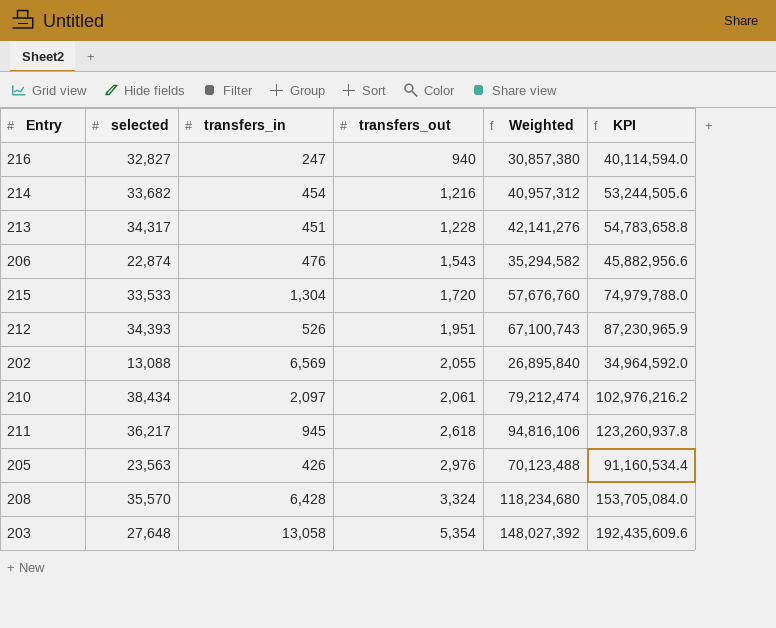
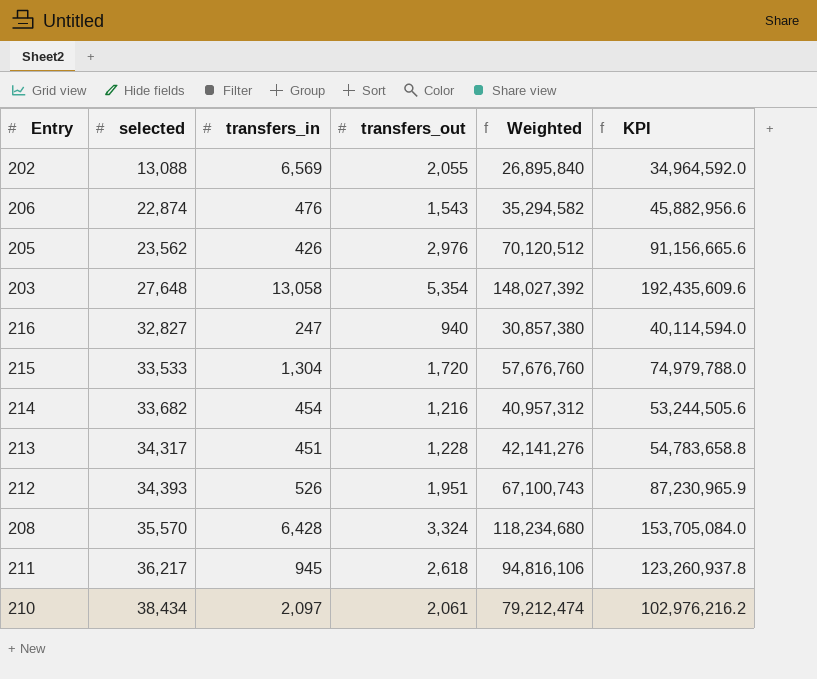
row order: transfers_out ascending -> selected ascending
205 | selected: 23,563 -> 23,562
205 | Weighted: 70,123,488 -> 70,120,512
205 | KPI: 91,160,534.4 -> 91,156,665.6

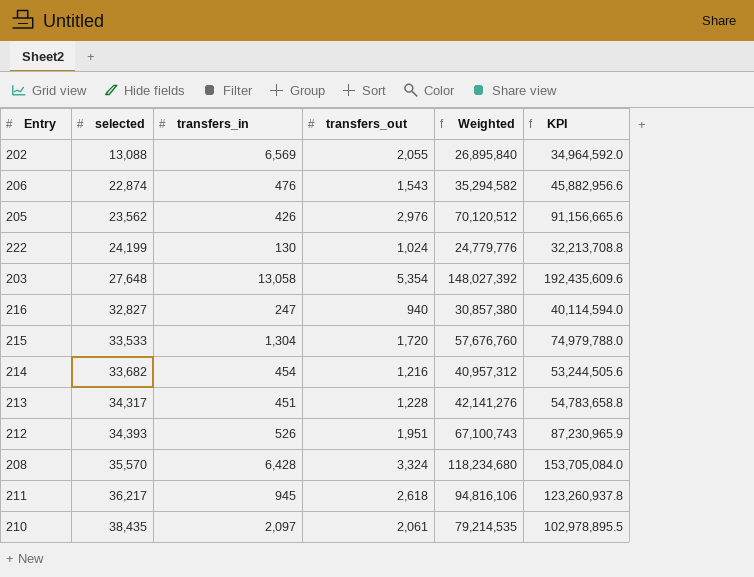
row 222: none -> 24,199 | 130 | 1,024 | 24,779,776 | 32,213,708.8
210 | selected: 38,434 -> 38,435
210 | Weighted: 79,212,474 -> 79,214,535
210 | KPI: 102,976,216.2 -> 102,978,895.5

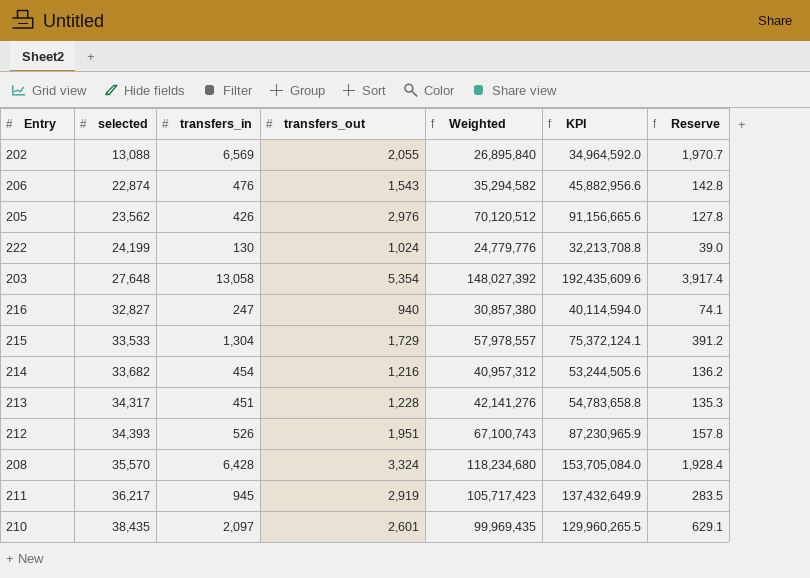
column Reserve | formula: none -> [transfers_in] * 0.3
215 | transfers_out: 1,720 -> 1,729
215 | Weighted: 57,676,760 -> 57,978,557
215 | KPI: 74,979,788.0 -> 75,372,124.1
211 | transfers_out: 2,618 -> 2,919
211 | Weighted: 94,816,106 -> 105,717,423
211 | KPI: 123,260,937.8 -> 137,432,649.9
210 | transfers_out: 2,061 -> 2,601
210 | Weighted: 79,214,535 -> 99,969,435
210 | KPI: 102,978,895.5 -> 129,960,265.5

